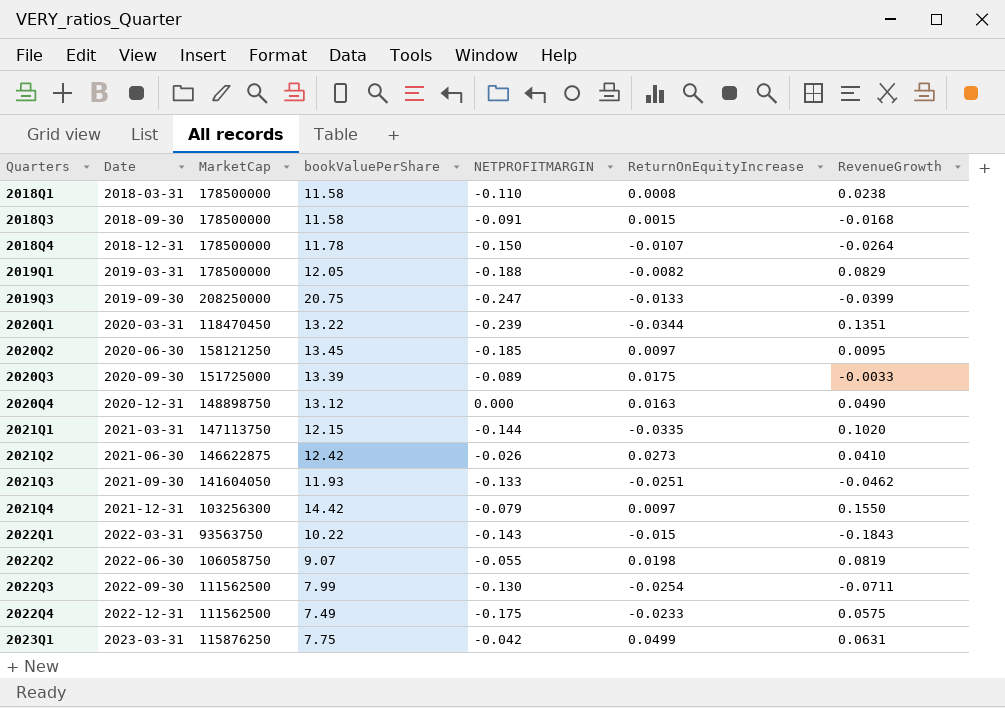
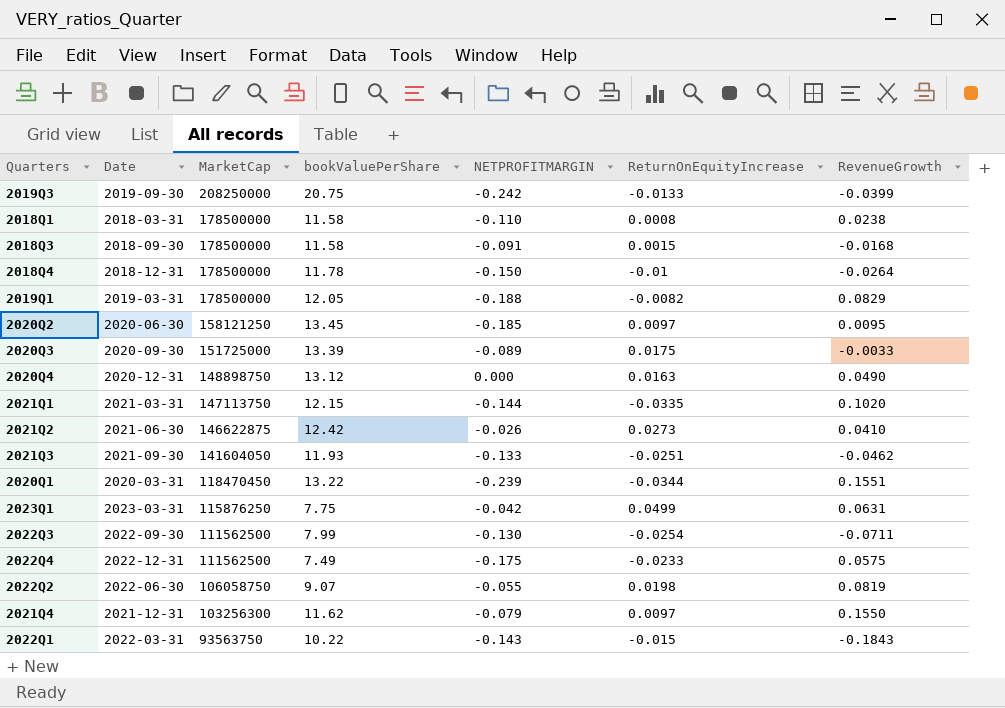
row order: Quarters ascending -> MarketCap descending
2019Q3 | NETPROFITMARGIN: -0.247 -> -0.242
2018Q4 | ReturnOnEquityIncrease: -0.0107 -> -0.01
2020Q1 | RevenueGrowth: 0.1351 -> 0.1551
2021Q4 | bookValuePerShare: 14.42 -> 11.62

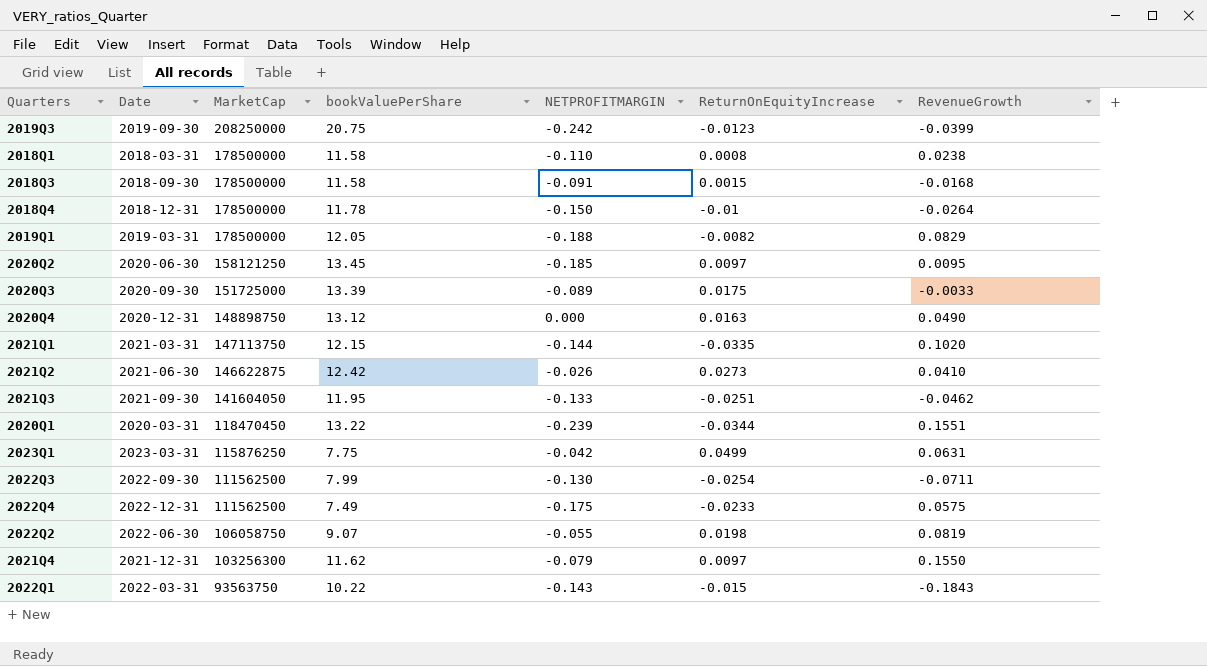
2019Q3 | ReturnOnEquityIncrease: -0.0133 -> -0.0123
2021Q3 | bookValuePerShare: 11.93 -> 11.95

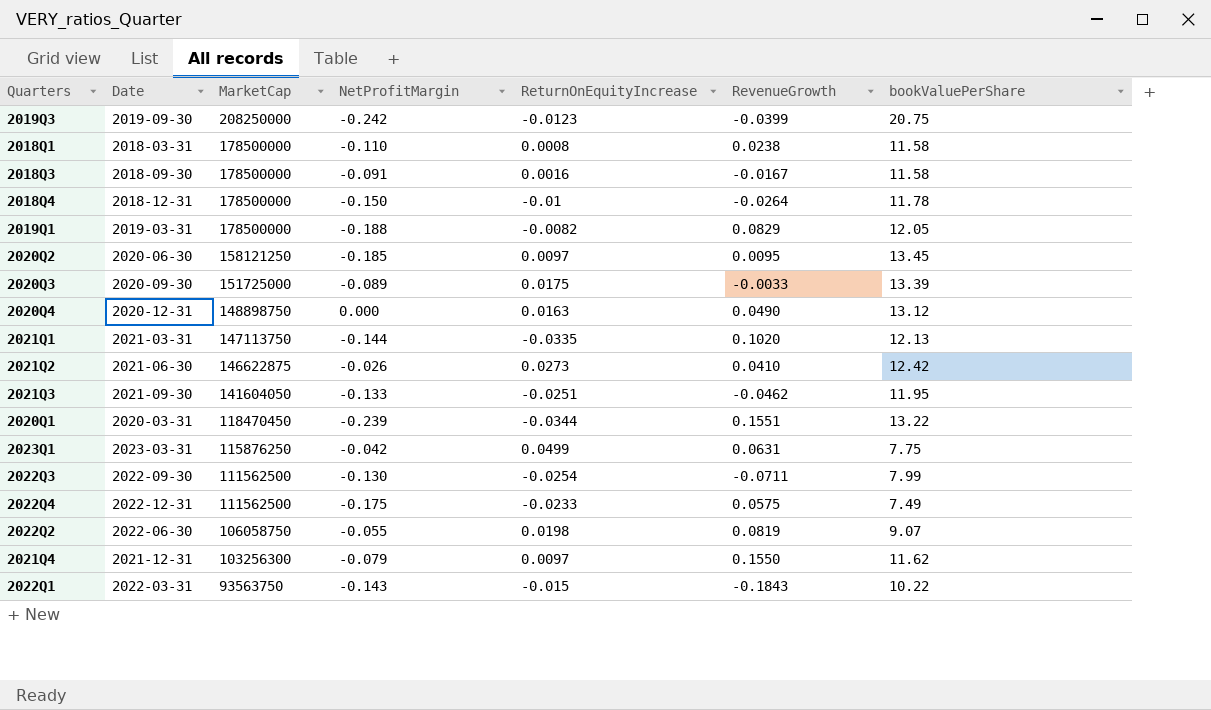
column name: NETPROFITMARGIN -> NetProfitMargin
column bookValuePerShare | position: 4 -> 7
2018Q3 | ReturnOnEquityIncrease: 0.0015 -> 0.0016
2018Q3 | RevenueGrowth: -0.0168 -> -0.0167
2021Q1 | bookValuePerShare: 12.15 -> 12.13

